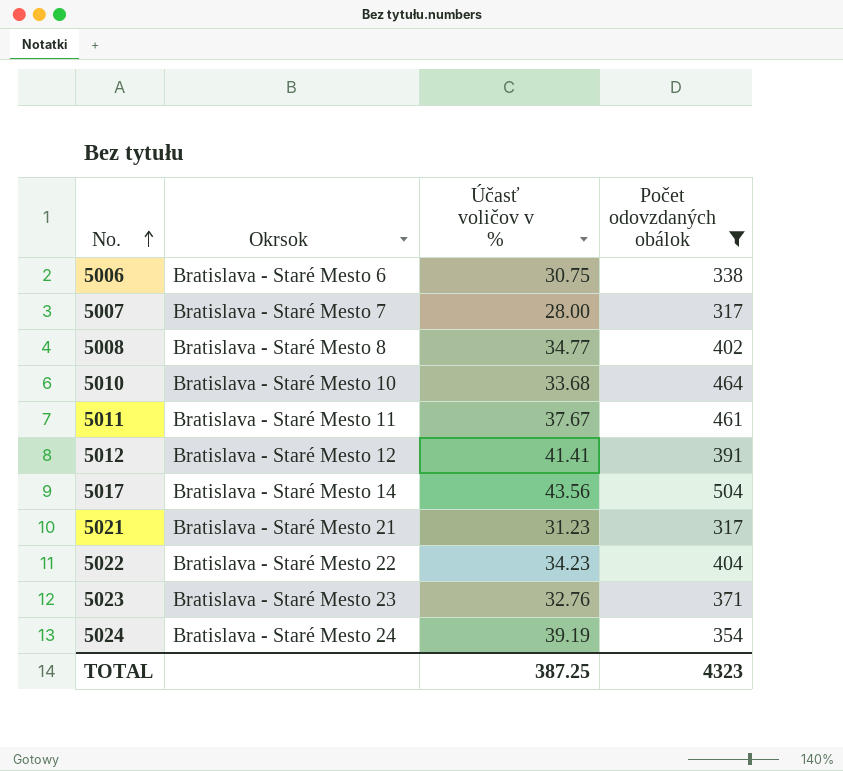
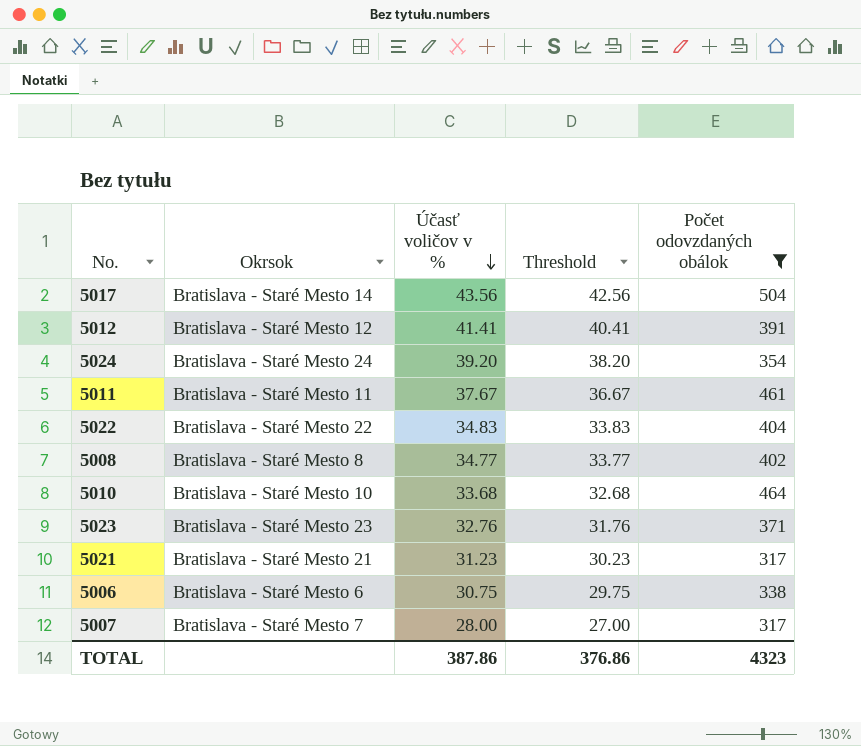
row order: No. ascending -> Účasť voličov v % descending
column Threshold | formula: none -> [Účasť voličov v %] - 1
5024 | Účasť voličov v %: 39.19 -> 39.20
5022 | Účasť voličov v %: 34.23 -> 34.83
TOTAL | Účasť voličov v %: 387.25 -> 387.86

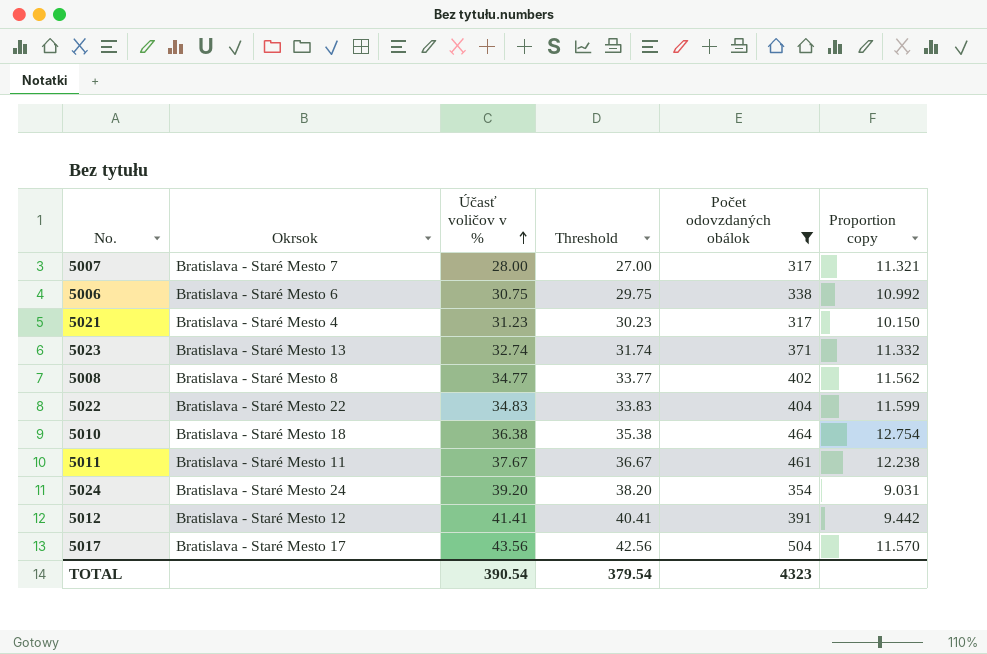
row order: Účasť voličov v % descending -> Účasť voličov v % ascending
column Proportion copy | formula: none -> [Počet odovzdaných obálok] / [Účasť voličov v %]
5021 | Okrsok: Bratislava - Staré Mesto 21 -> Bratislava - Staré Mesto 4
5023 | Okrsok: Bratislava - Staré Mesto 23 -> Bratislava - Staré Mesto 13
5023 | Účasť voličov v %: 32.76 -> 32.74
5023 | Threshold: 31.76 -> 31.74
5010 | Okrsok: Bratislava - Staré Mesto 10 -> Bratislava - Staré Mesto 18
5010 | Účasť voličov v %: 33.68 -> 36.38
5010 | Threshold: 32.68 -> 35.38
5017 | Okrsok: Bratislava - Staré Mesto 14 -> Bratislava - Staré Mesto 17
TOTAL | Účasť voličov v %: 387.86 -> 390.54
TOTAL | Threshold: 376.86 -> 379.54

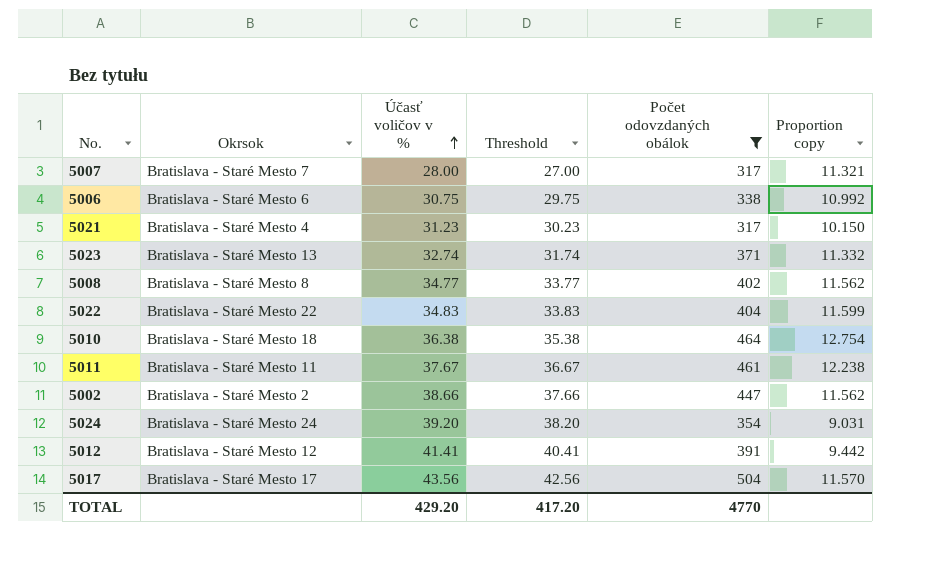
row 5002: none -> Bratislava - Staré Mesto 2 | 38.66 | 37.66 | 447 | 11.562
TOTAL | Účasť voličov v %: 390.54 -> 429.20
TOTAL | Threshold: 379.54 -> 417.20
TOTAL | Počet odovzdaných obálok: 4323 -> 4770

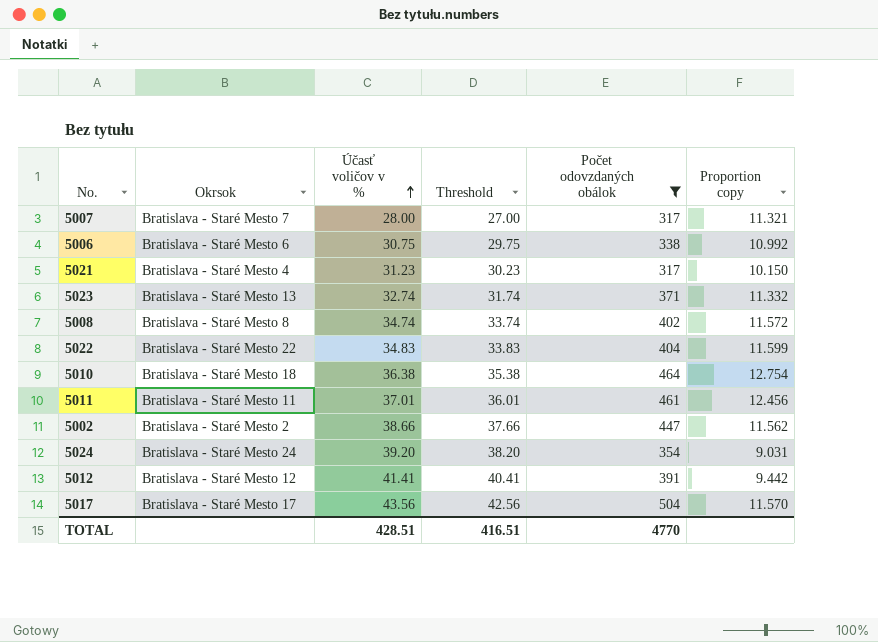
5008 | Účasť voličov v %: 34.77 -> 34.74
5008 | Threshold: 33.77 -> 33.74
5008 | Proportion copy: 11.562 -> 11.572
5011 | Účasť voličov v %: 37.67 -> 37.01
5011 | Threshold: 36.67 -> 36.01
5011 | Proportion copy: 12.238 -> 12.456
TOTAL | Účasť voličov v %: 429.20 -> 428.51
TOTAL | Threshold: 417.20 -> 416.51

